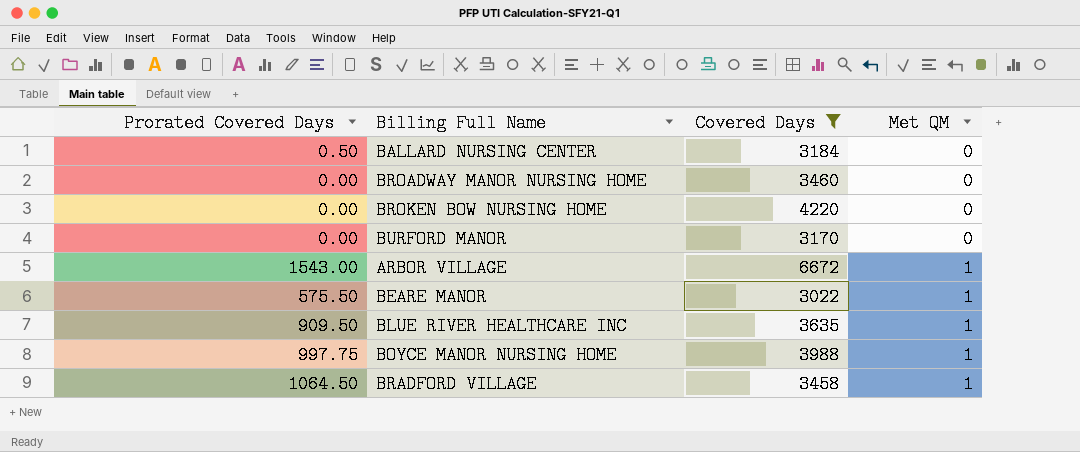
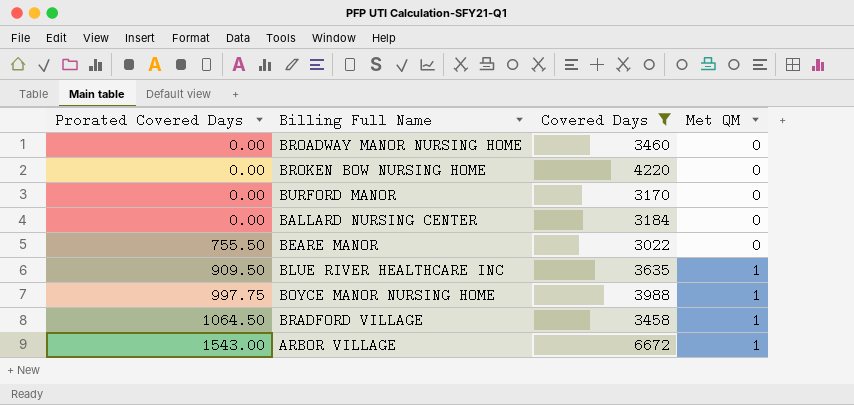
row order: Met QM ascending -> Prorated Covered Days ascending
BALLARD NURSING CENTER | Prorated Covered Days: 0.50 -> 0.00
BEARE MANOR | Prorated Covered Days: 575.50 -> 755.50
BEARE MANOR | Met QM: 1 -> 0

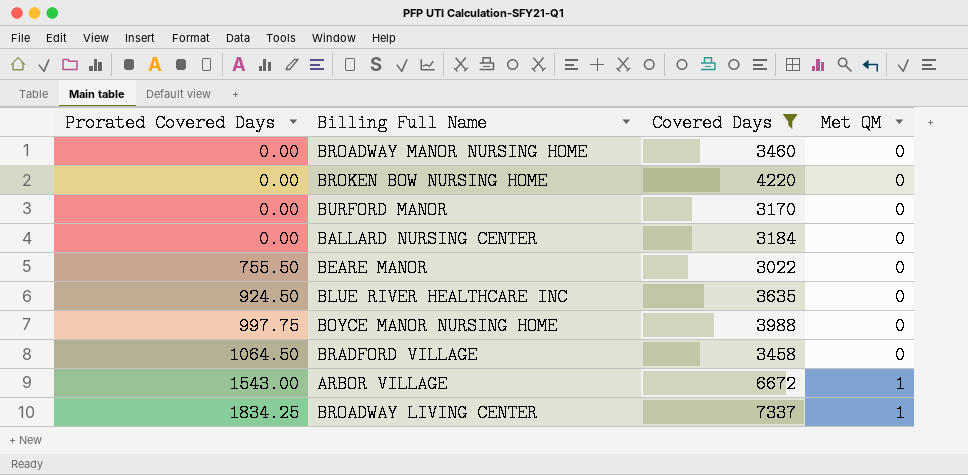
BLUE RIVER HEALTHCARE INC | Prorated Covered Days: 909.50 -> 924.50
BLUE RIVER HEALTHCARE INC | Met QM: 1 -> 0
BOYCE MANOR NURSING HOME | Met QM: 1 -> 0
BRADFORD VILLAGE | Met QM: 1 -> 0
row BROADWAY LIVING CENTER: none -> 1834.25 | 7337 | 1

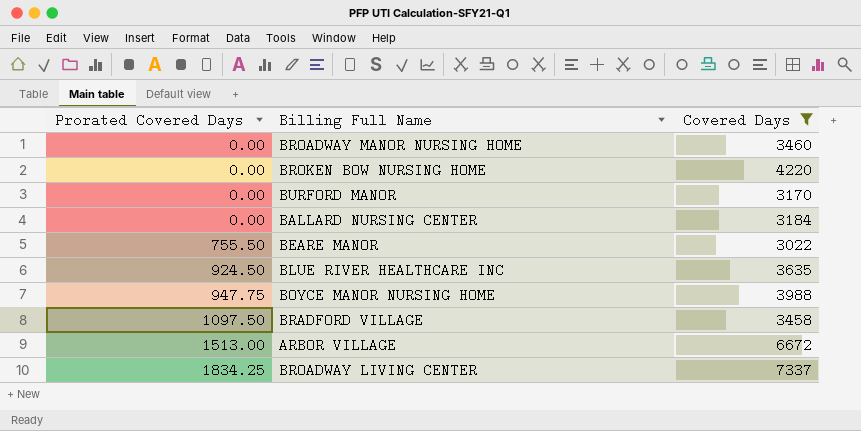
column Met QM | position: 4 -> none
BOYCE MANOR NURSING HOME | Prorated Covered Days: 997.75 -> 947.75
BRADFORD VILLAGE | Prorated Covered Days: 1064.50 -> 1097.50
ARBOR VILLAGE | Prorated Covered Days: 1543.00 -> 1513.00

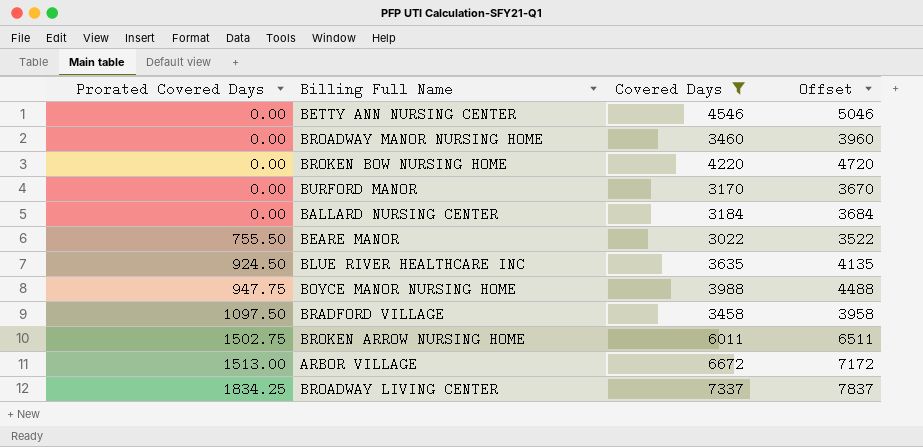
column Offset | formula: none -> [Covered Days] + 500
row BETTY ANN NURSING CENTER: none -> 0.00 | 4546 | 5046
row BROKEN ARROW NURSING HOME: none -> 1502.75 | 6011 | 6511

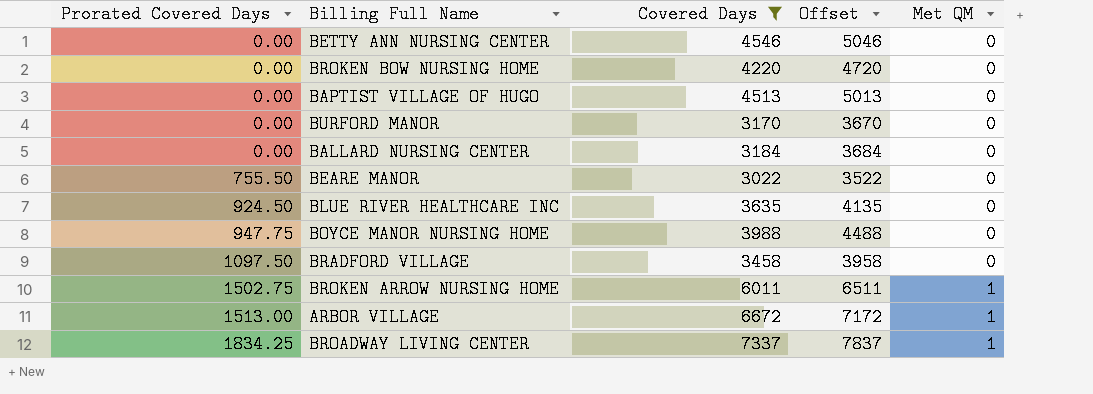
column Met QM | position: none -> 5
row BROADWAY MANOR NURSING HOME: 0.00 | 3460 | 3960 -> none
row BAPTIST VILLAGE OF HUGO: none -> 0.00 | 4513 | 5013 | 0

